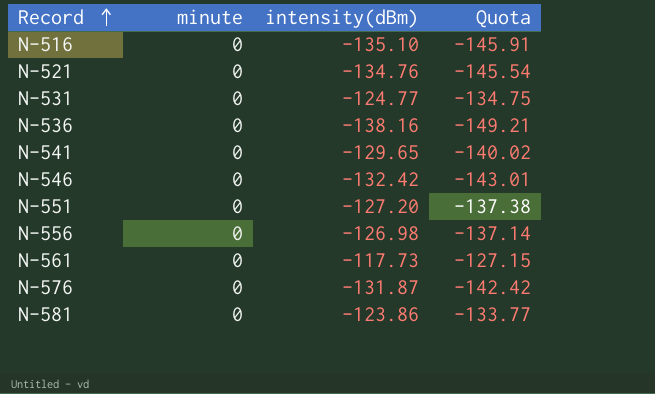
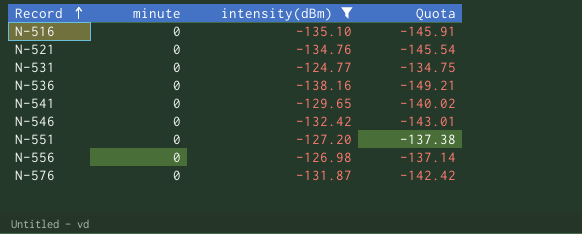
filter: none -> intensity(dBm) <= -124.77

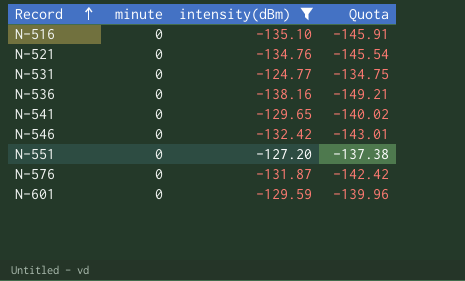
row N-556: 0 | -126.98 | -137.14 -> none
row N-601: none -> 0 | -129.59 | -139.96

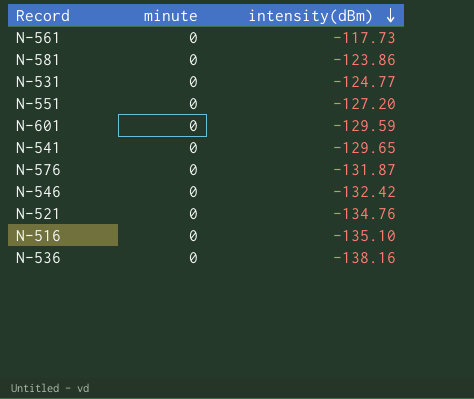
filter: intensity(dBm) <= -124.77 -> none
row order: Record ascending -> intensity(dBm) descending
column Quota | formula: [intensity(dBm)] * 1.08 -> none

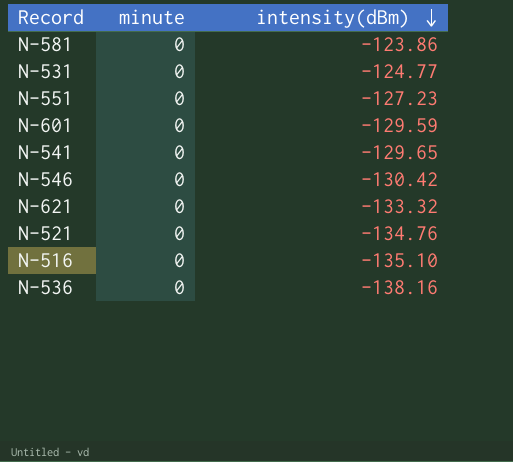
row N-561: 0 | -117.73 -> none
row N-576: 0 | -131.87 -> none
N-551 | intensity(dBm): -127.20 -> -127.23
N-546 | intensity(dBm): -132.42 -> -130.42
row N-621: none -> 0 | -133.32

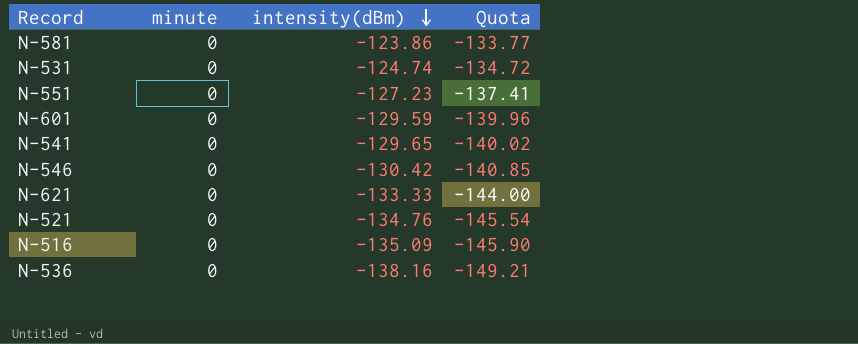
column Quota | formula: none -> [intensity(dBm)] * 1.08
N-531 | intensity(dBm): -124.77 -> -124.74
N-621 | intensity(dBm): -133.32 -> -133.33
N-516 | intensity(dBm): -135.10 -> -135.09

